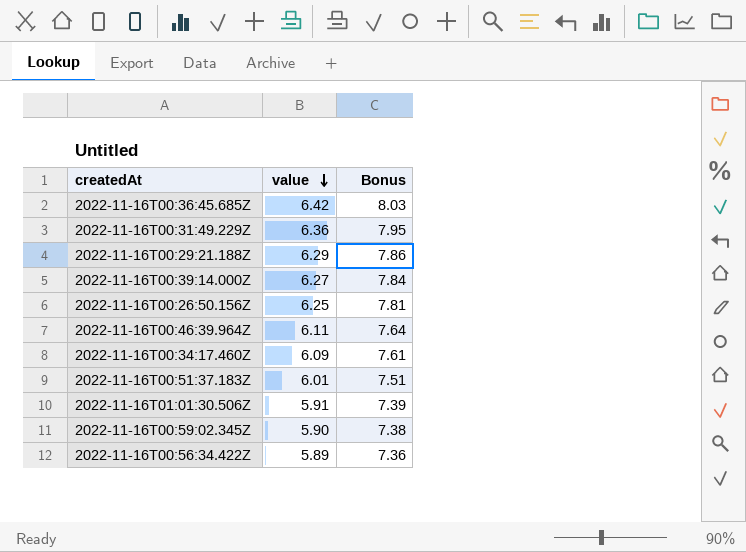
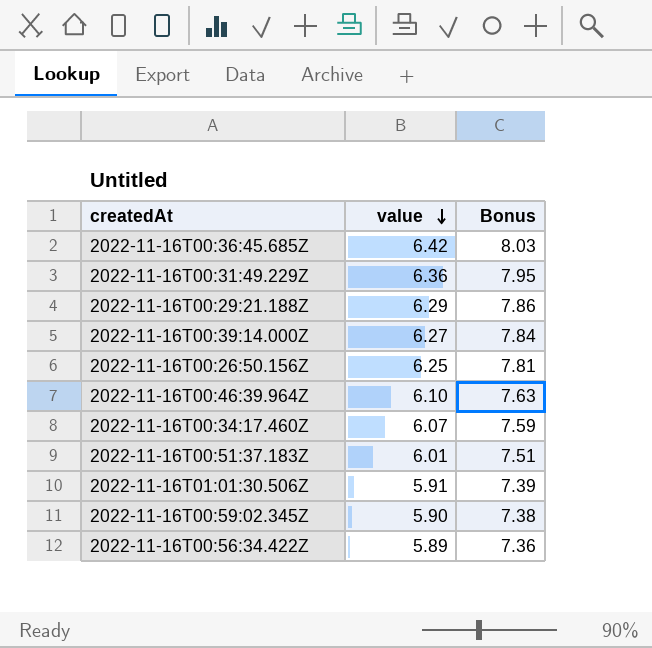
2022-11-16T00:46:39.964Z | value: 6.11 -> 6.10
2022-11-16T00:46:39.964Z | Bonus: 7.64 -> 7.63
2022-11-16T00:34:17.460Z | value: 6.09 -> 6.07
2022-11-16T00:34:17.460Z | Bonus: 7.61 -> 7.59

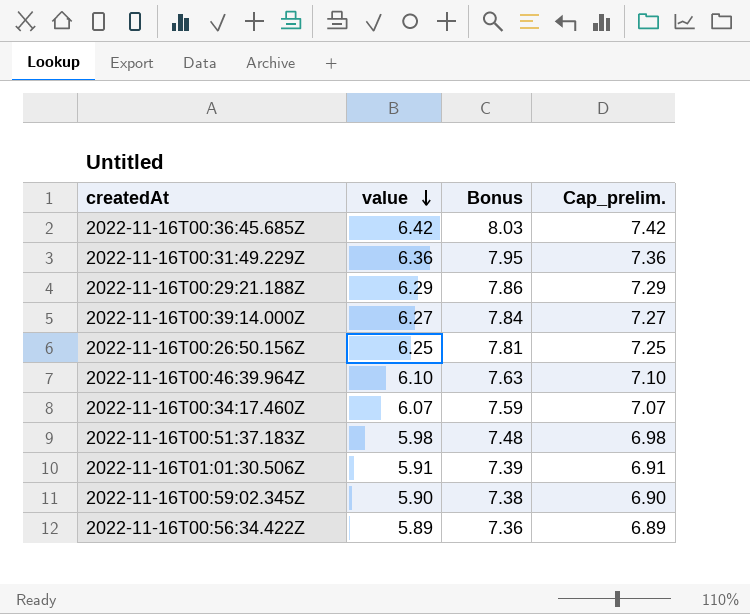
column Cap_prelim. | formula: none -> [value] + 1
2022-11-16T00:51:37.183Z | value: 6.01 -> 5.98
2022-11-16T00:51:37.183Z | Bonus: 7.51 -> 7.48

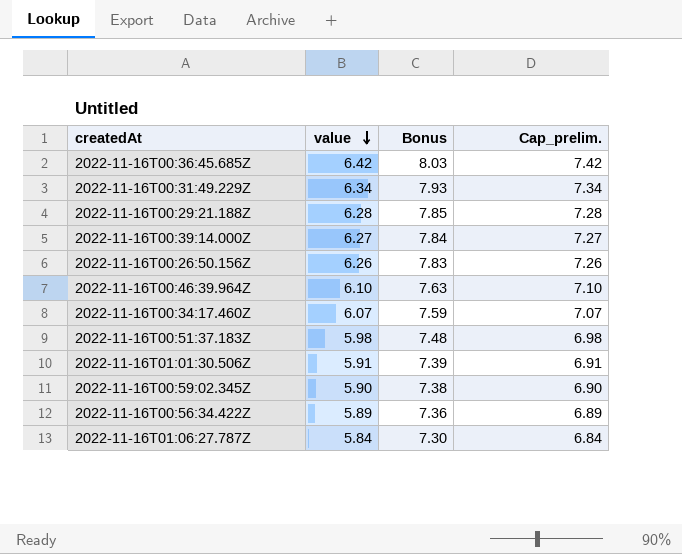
2022-11-16T00:31:49.229Z | value: 6.36 -> 6.34
2022-11-16T00:31:49.229Z | Bonus: 7.95 -> 7.93
2022-11-16T00:31:49.229Z | Cap_prelim.: 7.36 -> 7.34
2022-11-16T00:29:21.188Z | value: 6.29 -> 6.28
2022-11-16T00:29:21.188Z | Bonus: 7.86 -> 7.85
2022-11-16T00:29:21.188Z | Cap_prelim.: 7.29 -> 7.28
2022-11-16T00:26:50.156Z | value: 6.25 -> 6.26
2022-11-16T00:26:50.156Z | Bonus: 7.81 -> 7.83
2022-11-16T00:26:50.156Z | Cap_prelim.: 7.25 -> 7.26
row 2022-11-16T01:06:27.787Z: none -> 5.84 | 7.30 | 6.84

